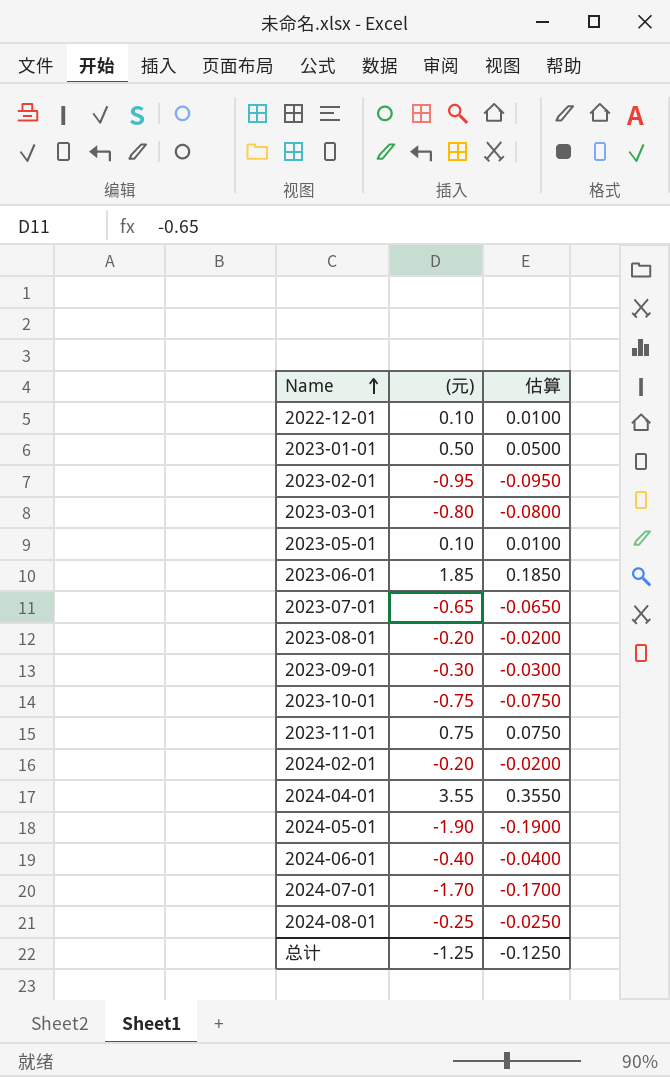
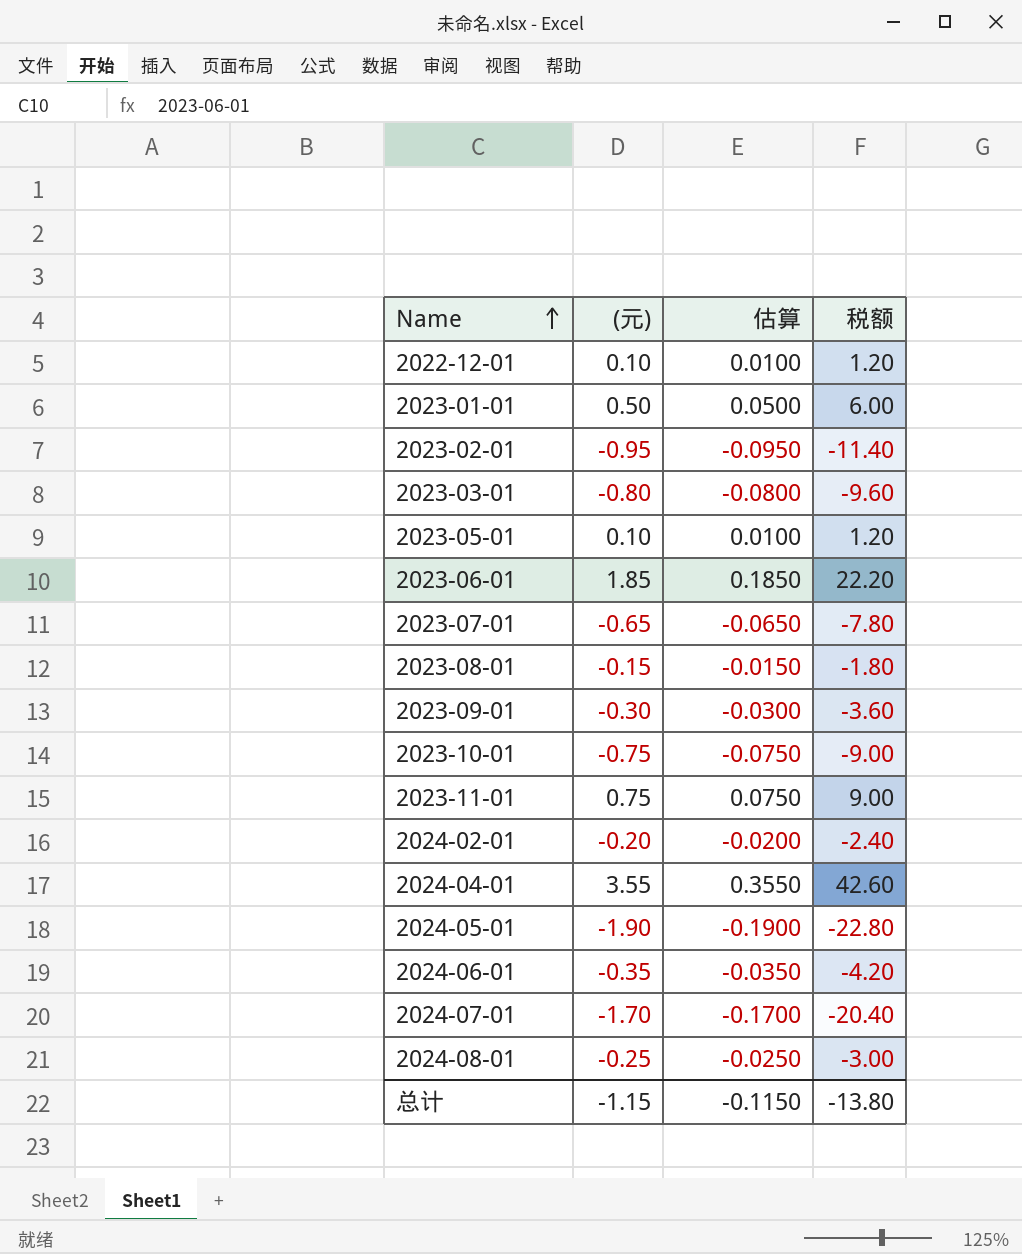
column 税额 | formula: none -> [(元)] * 12
2023-08-01 | (元): -0.20 -> -0.15
2023-08-01 | 估算: -0.0200 -> -0.0150
2024-06-01 | (元): -0.40 -> -0.35
2024-06-01 | 估算: -0.0400 -> -0.0350
总计 | (元): -1.25 -> -1.15
总计 | 估算: -0.1250 -> -0.1150

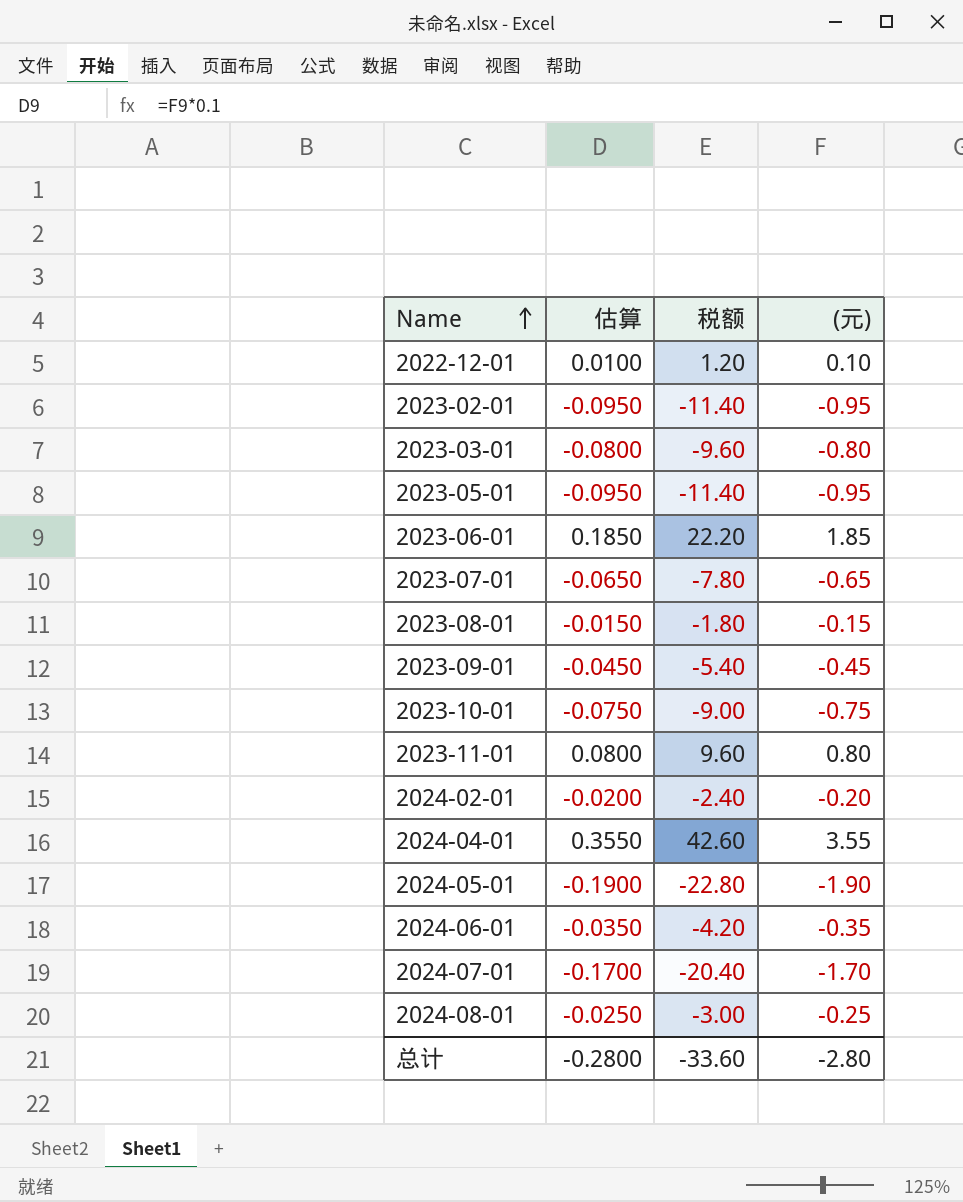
column (元) | position: 2 -> 4
row 2023-01-01: 0.50 | 0.0500 | 6.00 -> none
2023-05-01 | 估算: 0.0100 -> -0.0950
2023-05-01 | 税额: 1.20 -> -11.40
2023-05-01 | (元): 0.10 -> -0.95
2023-09-01 | 估算: -0.0300 -> -0.0450
2023-09-01 | 税额: -3.60 -> -5.40
2023-09-01 | (元): -0.30 -> -0.45
2023-11-01 | 估算: 0.0750 -> 0.0800
2023-11-01 | 税额: 9.00 -> 9.60
2023-11-01 | (元): 0.75 -> 0.80
总计 | 估算: -0.1150 -> -0.2800
总计 | 税额: -13.80 -> -33.60
总计 | (元): -1.15 -> -2.80

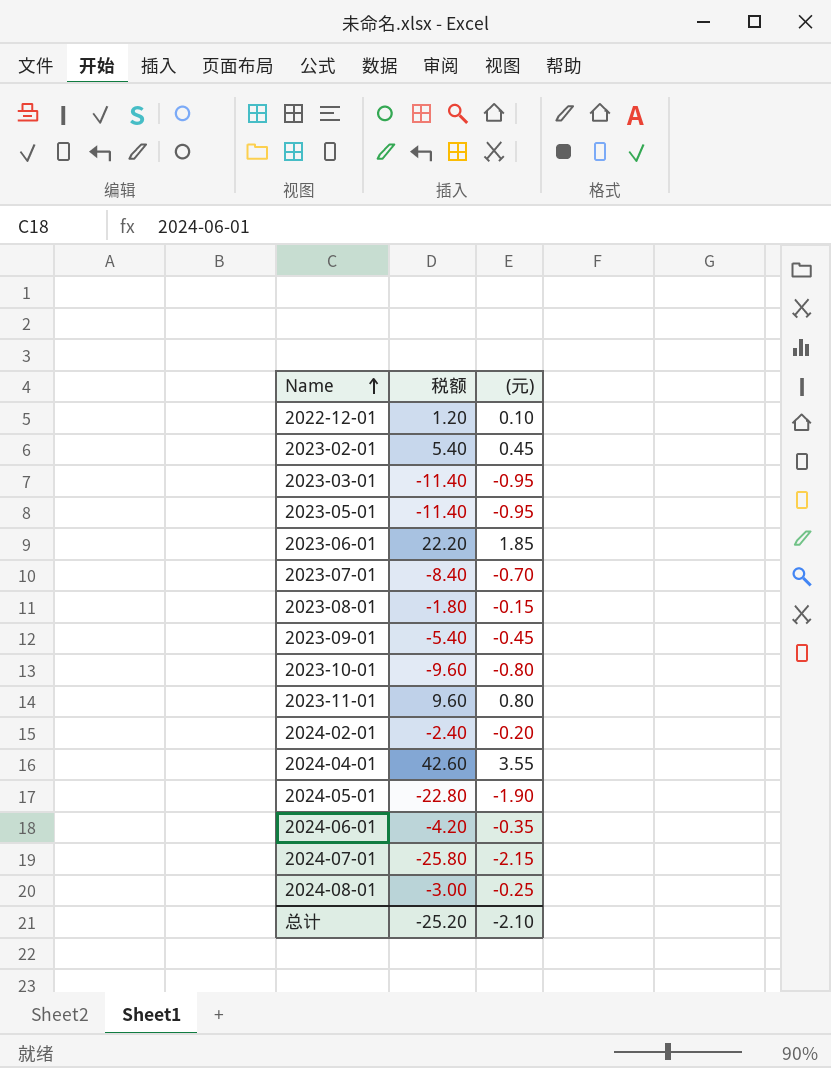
column 估算 | formula: [(元)] * 0.1 -> none
2023-02-01 | 税额: -11.40 -> 5.40
2023-02-01 | (元): -0.95 -> 0.45
2023-03-01 | 税额: -9.60 -> -11.40
2023-03-01 | (元): -0.80 -> -0.95
2023-07-01 | 税额: -7.80 -> -8.40
2023-07-01 | (元): -0.65 -> -0.70
2023-10-01 | 税额: -9.00 -> -9.60
2023-10-01 | (元): -0.75 -> -0.80
2024-07-01 | 税额: -20.40 -> -25.80
2024-07-01 | (元): -1.70 -> -2.15
总计 | 税额: -33.60 -> -25.20
总计 | (元): -2.80 -> -2.10

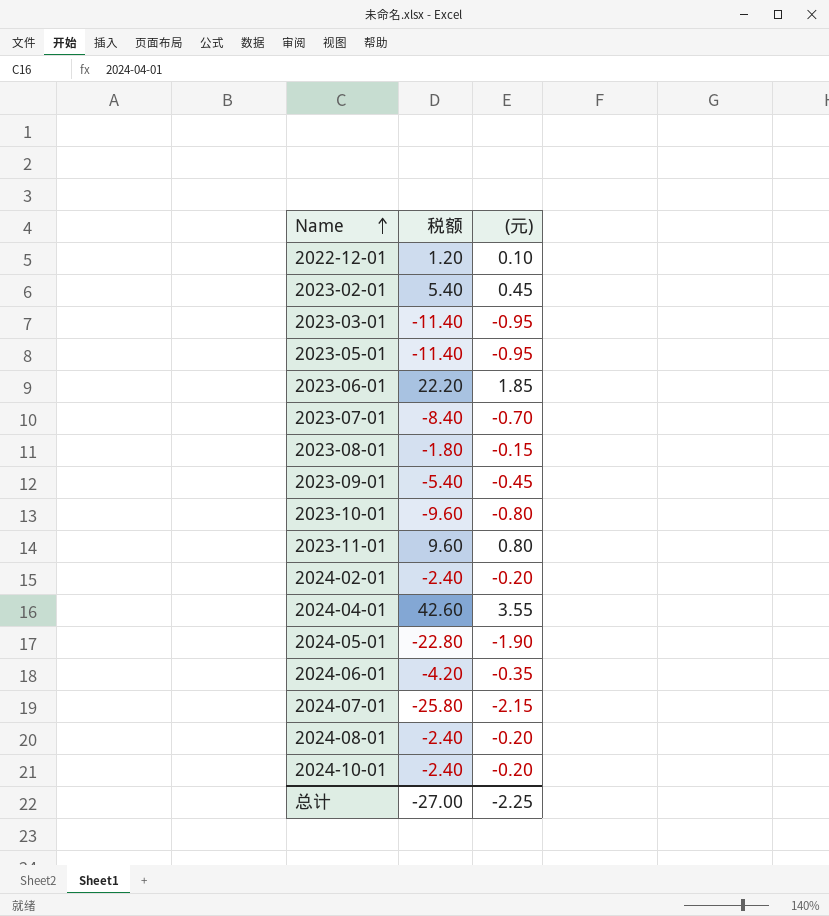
2024-08-01 | 税额: -3.00 -> -2.40
2024-08-01 | (元): -0.25 -> -0.20
row 2024-10-01: none -> -2.40 | -0.20
总计 | 税额: -25.20 -> -27.00
总计 | (元): -2.10 -> -2.25

